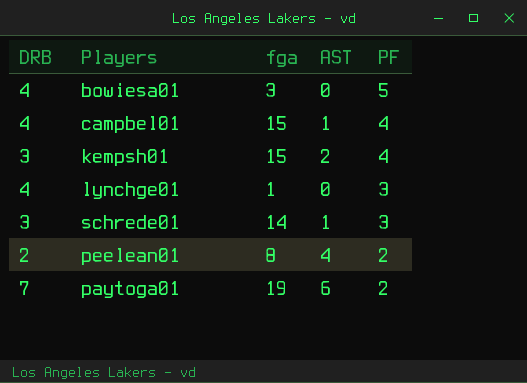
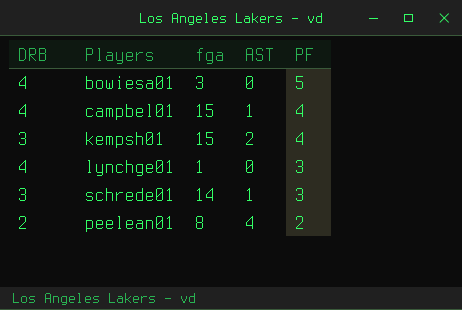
row paytoga01: 7 | 19 | 6 | 2 -> none

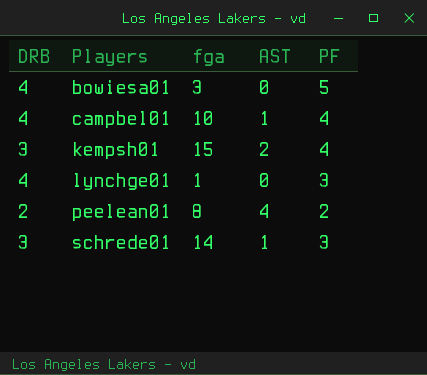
row order: PF descending -> Players ascending
campbel01 | fga: 15 -> 10

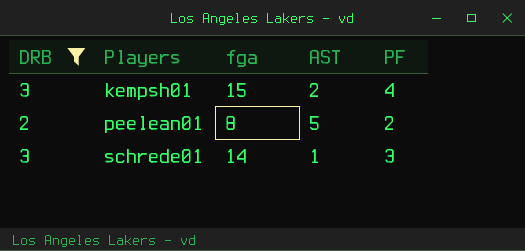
filter: none -> DRB != 4
peelean01 | AST: 4 -> 5

